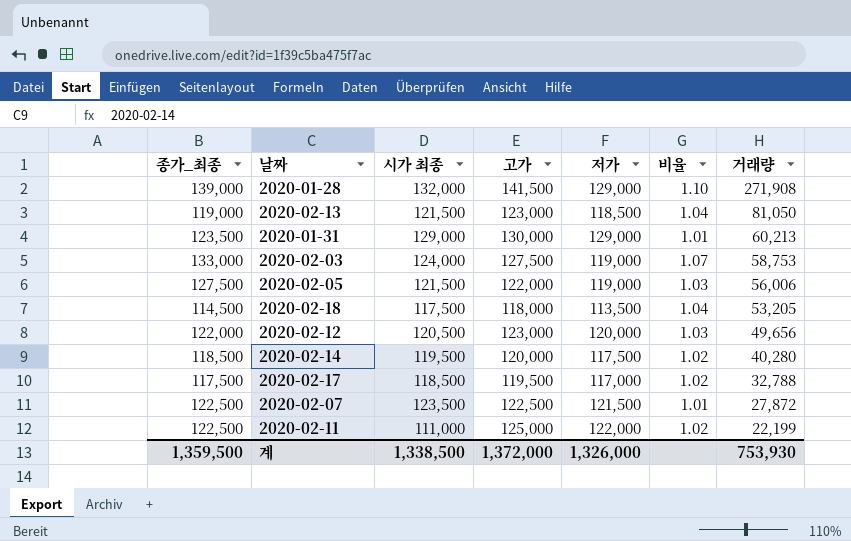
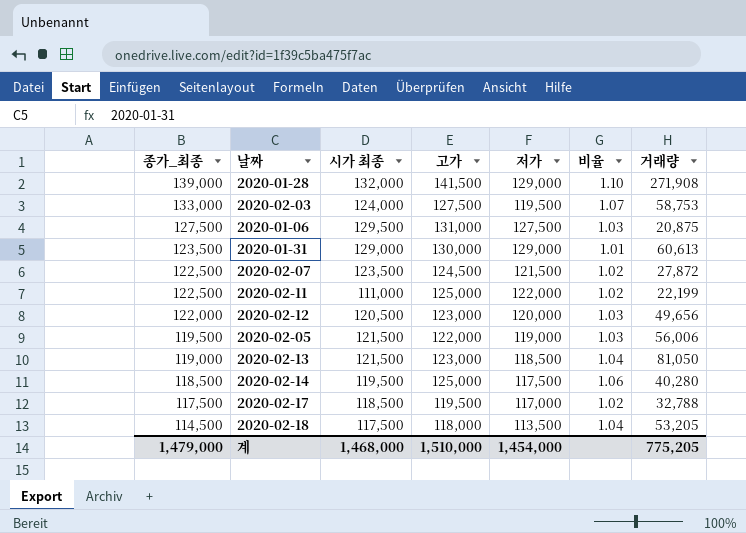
row order: 거래량 descending -> 종가_최종 descending
2020-02-03 | 저가: 119,000 -> 119,500
row 2020-01-06: none -> 127,500 | 129,500 | 131,000 | 127,500 | 1.03 | 20,875
2020-01-31 | 거래량: 60,213 -> 60,613
2020-02-07 | 고가: 122,500 -> 124,500
2020-02-07 | 비율: 1.01 -> 1.02
2020-02-05 | 종가_최종: 127,500 -> 119,500
2020-02-14 | 고가: 120,000 -> 125,000
2020-02-14 | 비율: 1.02 -> 1.06
계 | 종가_최종: 1,359,500 -> 1,479,000
계 | 시가 최종: 1,338,500 -> 1,468,000
계 | 고가: 1,372,000 -> 1,510,000
계 | 저가: 1,326,000 -> 1,454,000
계 | 거래량: 753,930 -> 775,205

